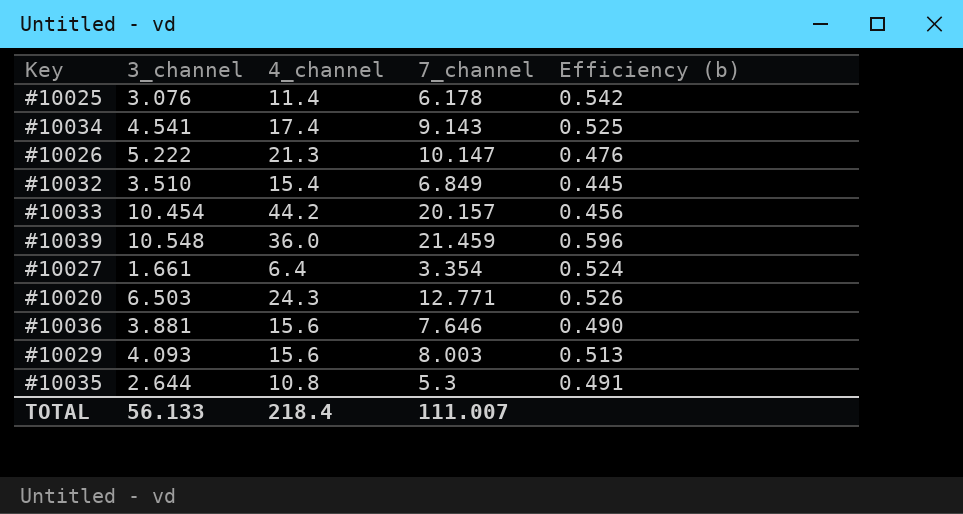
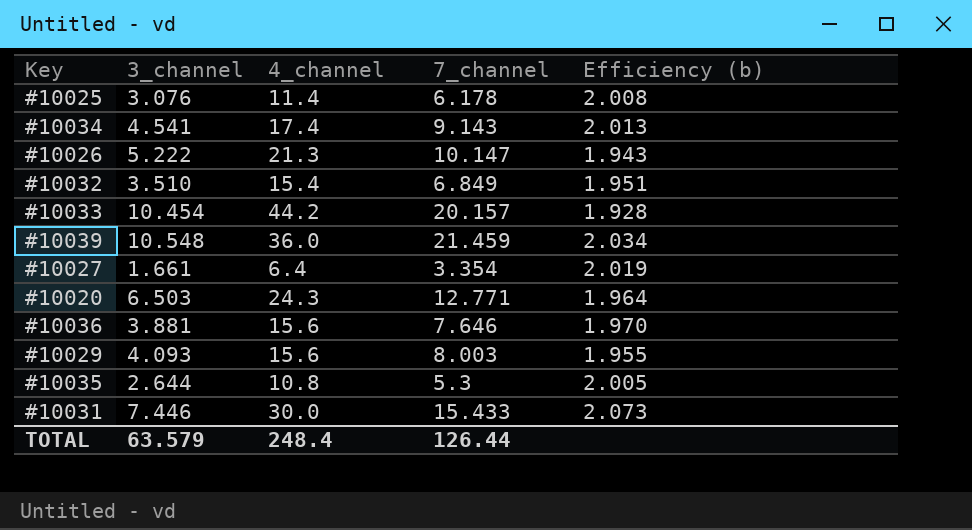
column Efficiency (b) | formula: [7_channel] / [4_channel] -> [7_channel] / [3_channel]
row #10031: none -> 7.446 | 30.0 | 15.433 | 2.073
TOTAL | 3_channel: 56.133 -> 63.579
TOTAL | 4_channel: 218.4 -> 248.4
TOTAL | 7_channel: 111.007 -> 126.44

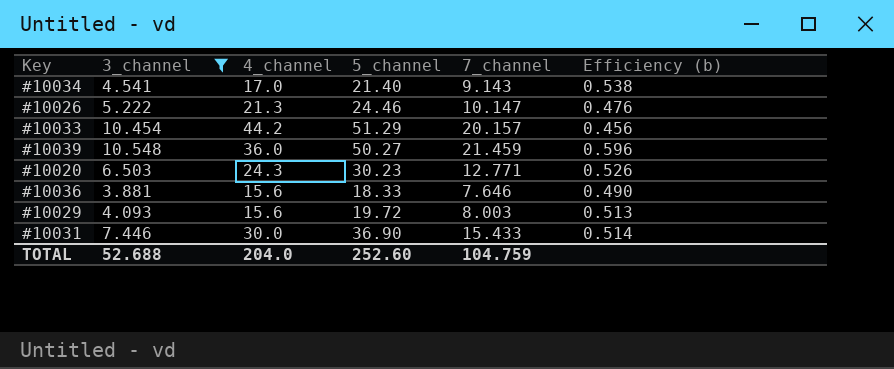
filter: none -> 3_channel >= 3.881
column 5_channel | position: none -> 4
column Efficiency (b) | formula: [7_channel] / [3_channel] -> [7_channel] / [4_channel]
#10034 | 4_channel: 17.4 -> 17.0
TOTAL | 3_channel: 63.579 -> 52.688
TOTAL | 4_channel: 248.4 -> 204.0
TOTAL | 7_channel: 126.44 -> 104.759

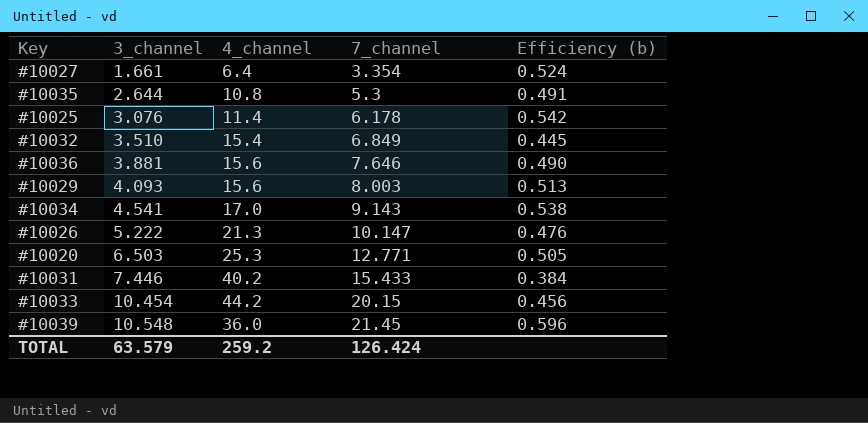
filter: 3_channel >= 3.881 -> none
row order: none -> 3_channel ascending
column 5_channel | position: 4 -> none
#10020 | 4_channel: 24.3 -> 25.3
#10020 | Efficiency (b): 0.526 -> 0.505
#10031 | 4_channel: 30.0 -> 40.2
#10031 | Efficiency (b): 0.514 -> 0.384
#10033 | 7_channel: 20.157 -> 20.15
#10039 | 7_channel: 21.459 -> 21.45
TOTAL | 3_channel: 52.688 -> 63.579
TOTAL | 4_channel: 204.0 -> 259.2
TOTAL | 7_channel: 104.759 -> 126.424

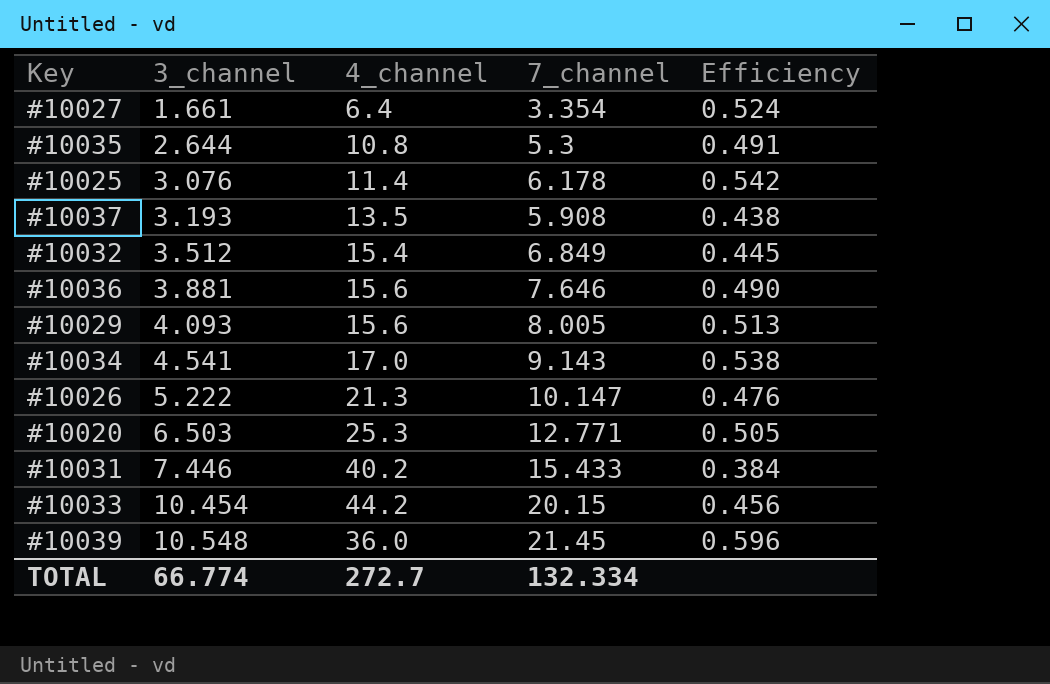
column name: Efficiency (b) -> Efficiency
row #10037: none -> 3.193 | 13.5 | 5.908 | 0.438
#10032 | 3_channel: 3.510 -> 3.512
#10029 | 7_channel: 8.003 -> 8.005
TOTAL | 3_channel: 63.579 -> 66.774
TOTAL | 4_channel: 259.2 -> 272.7
TOTAL | 7_channel: 126.424 -> 132.334

